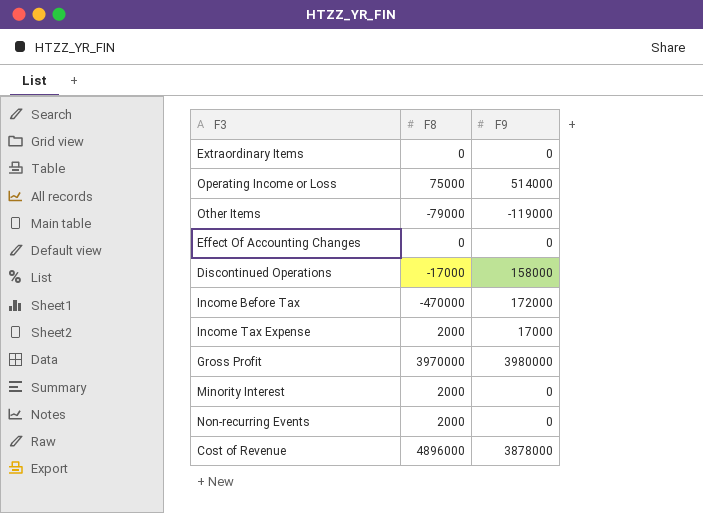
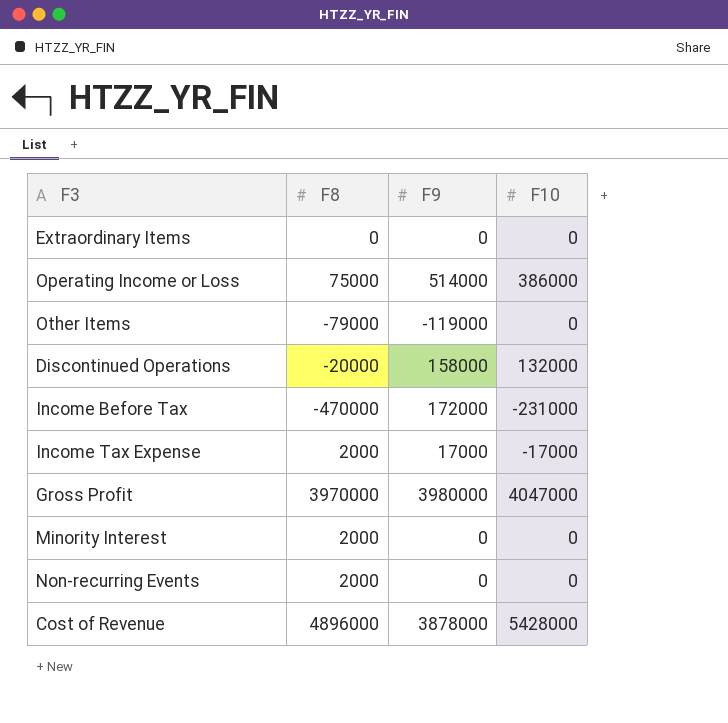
column F10 | position: none -> 4
row Effect Of Accounting Changes: 0 | 0 -> none
Discontinued Operations | F8: -17000 -> -20000

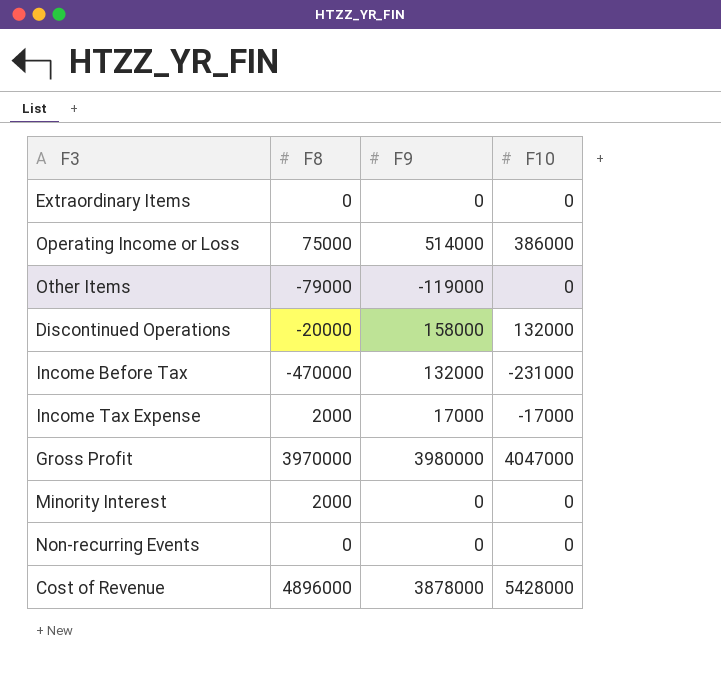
Income Before Tax | F9: 172000 -> 132000
Non-recurring Events | F8: 2000 -> 0

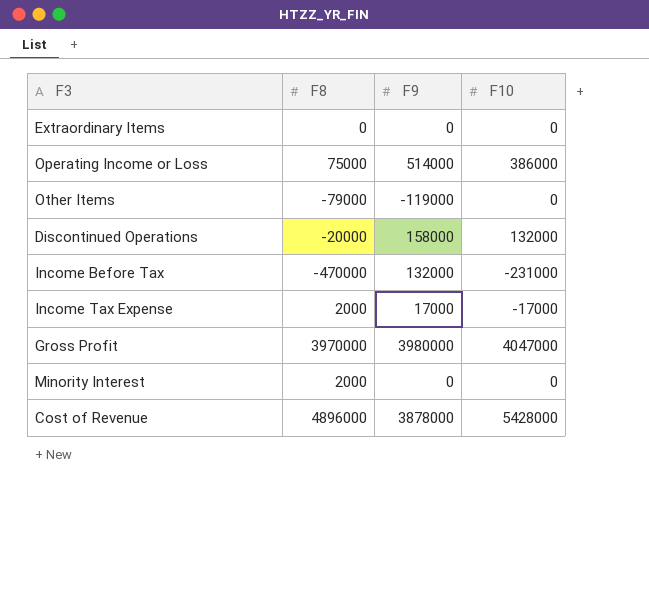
row Non-recurring Events: 0 | 0 | 0 -> none

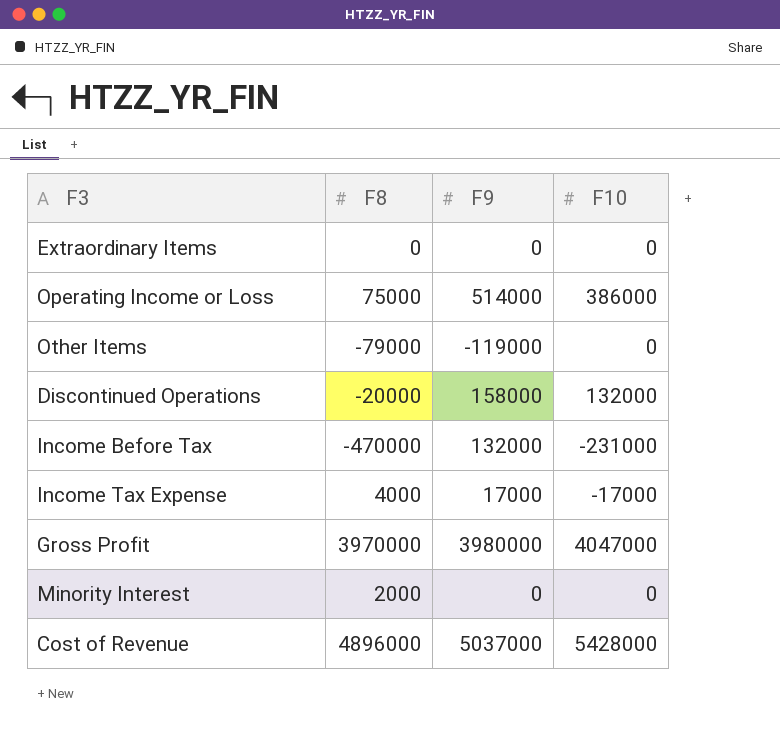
Income Tax Expense | F8: 2000 -> 4000
Cost of Revenue | F9: 3878000 -> 5037000

